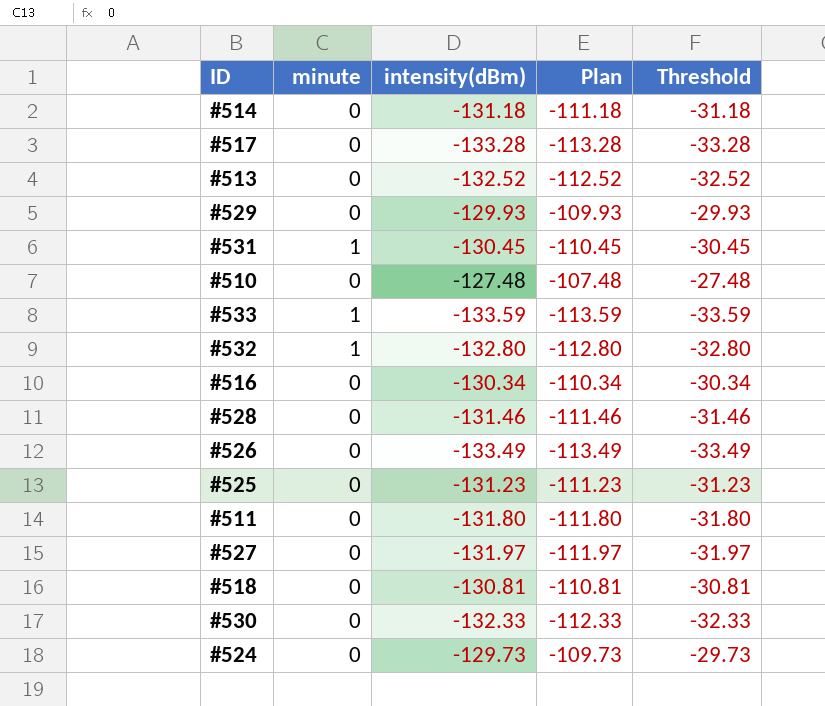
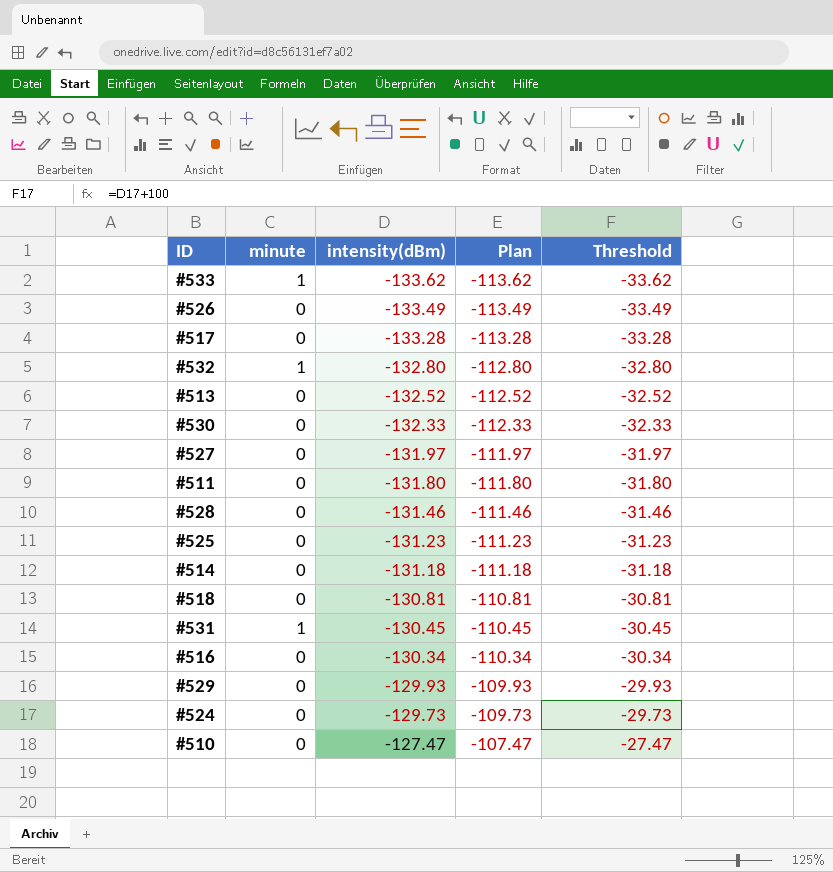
row order: none -> intensity(dBm) ascending
#533 | intensity(dBm): -133.59 -> -133.62
#533 | Plan: -113.59 -> -113.62
#533 | Threshold: -33.59 -> -33.62
#510 | intensity(dBm): -127.48 -> -127.47
#510 | Plan: -107.48 -> -107.47
#510 | Threshold: -27.48 -> -27.47

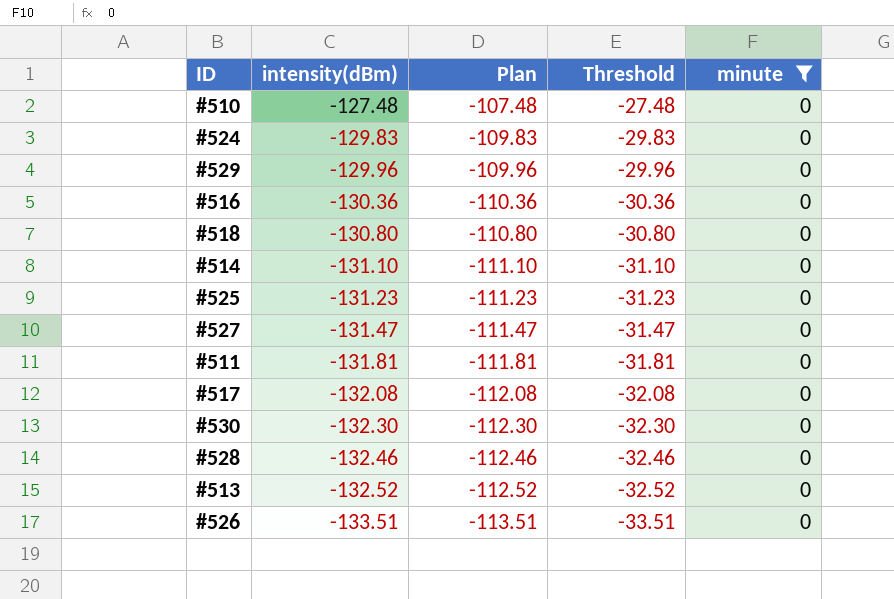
filter: none -> minute = 0
row order: intensity(dBm) ascending -> intensity(dBm) descending
column minute | position: 2 -> 5
#510 | intensity(dBm): -127.47 -> -127.48
#510 | Plan: -107.47 -> -107.48
#510 | Threshold: -27.47 -> -27.48
#524 | intensity(dBm): -129.73 -> -129.83
#524 | Plan: -109.73 -> -109.83
#524 | Threshold: -29.73 -> -29.83
#529 | intensity(dBm): -129.93 -> -129.96
#529 | Plan: -109.93 -> -109.96
#529 | Threshold: -29.93 -> -29.96
#516 | intensity(dBm): -130.34 -> -130.36
#516 | Plan: -110.34 -> -110.36
#516 | Threshold: -30.34 -> -30.36
#518 | intensity(dBm): -130.81 -> -130.80
#518 | Plan: -110.81 -> -110.80
#518 | Threshold: -30.81 -> -30.80
#514 | intensity(dBm): -131.18 -> -131.10
#514 | Plan: -111.18 -> -111.10
#514 | Threshold: -31.18 -> -31.10
#527 | intensity(dBm): -131.97 -> -131.47
#527 | Plan: -111.97 -> -111.47
#527 | Threshold: -31.97 -> -31.47
#511 | intensity(dBm): -131.80 -> -131.81
#511 | Plan: -111.80 -> -111.81
#511 | Threshold: -31.80 -> -31.81
#517 | intensity(dBm): -133.28 -> -132.08
#517 | Plan: -113.28 -> -112.08
#517 | Threshold: -33.28 -> -32.08
#530 | intensity(dBm): -132.33 -> -132.30
#530 | Plan: -112.33 -> -112.30
#530 | Threshold: -32.33 -> -32.30
#528 | intensity(dBm): -131.46 -> -132.46
#528 | Plan: -111.46 -> -112.46
#528 | Threshold: -31.46 -> -32.46
#526 | intensity(dBm): -133.49 -> -133.51
#526 | Plan: -113.49 -> -113.51
#526 | Threshold: -33.49 -> -33.51

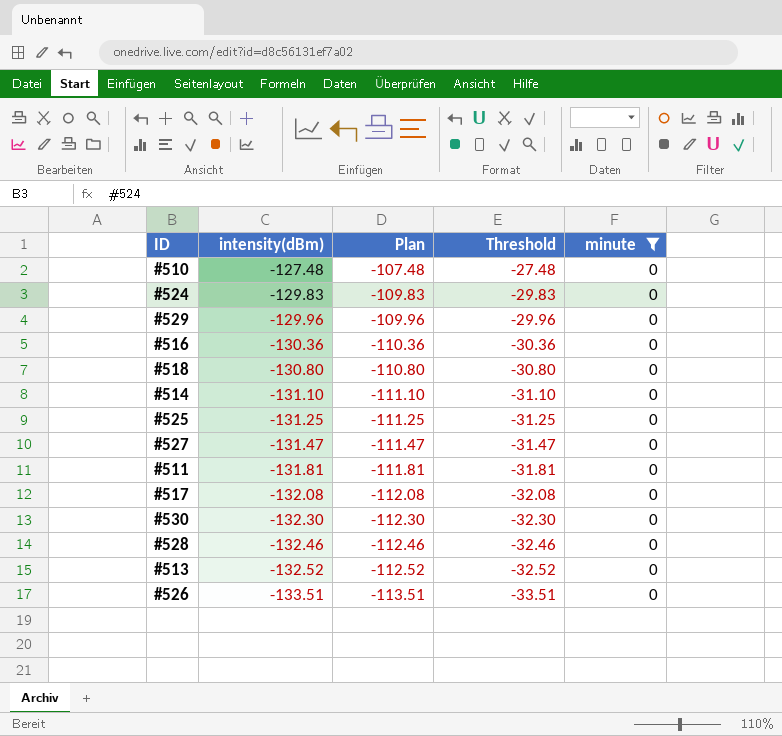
#525 | intensity(dBm): -131.23 -> -131.25
#525 | Plan: -111.23 -> -111.25
#525 | Threshold: -31.23 -> -31.25

